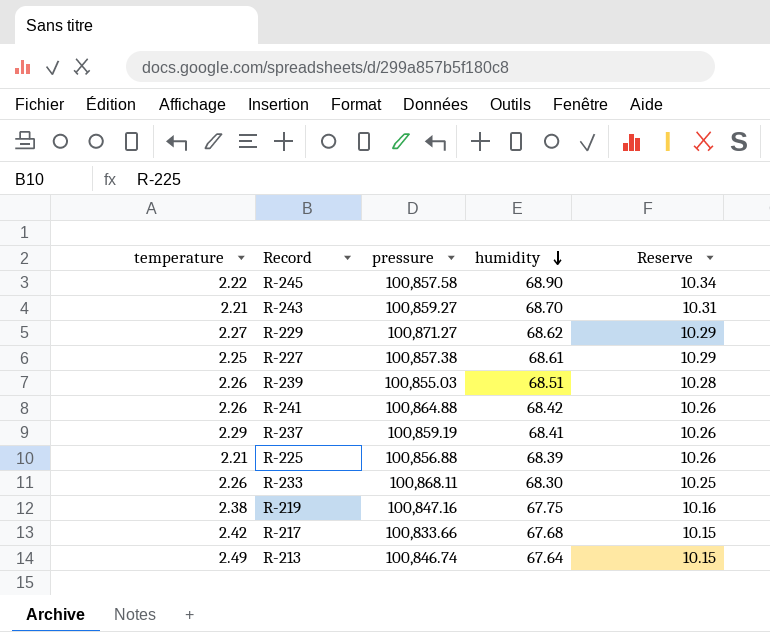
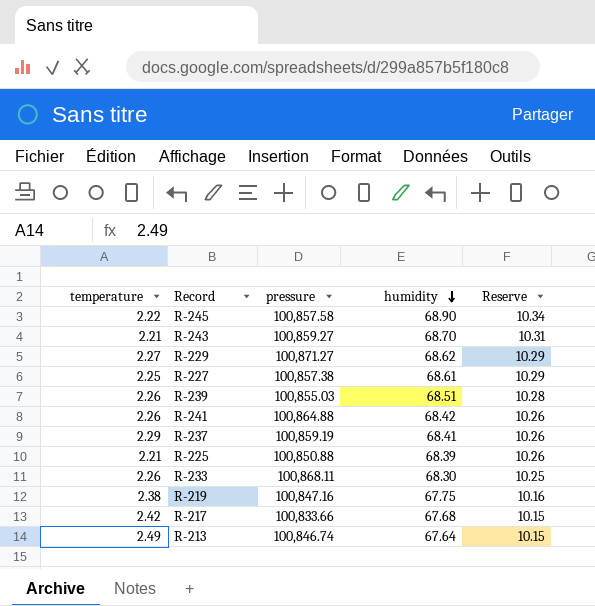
R-225 | pressure: 100,856.88 -> 100,850.88

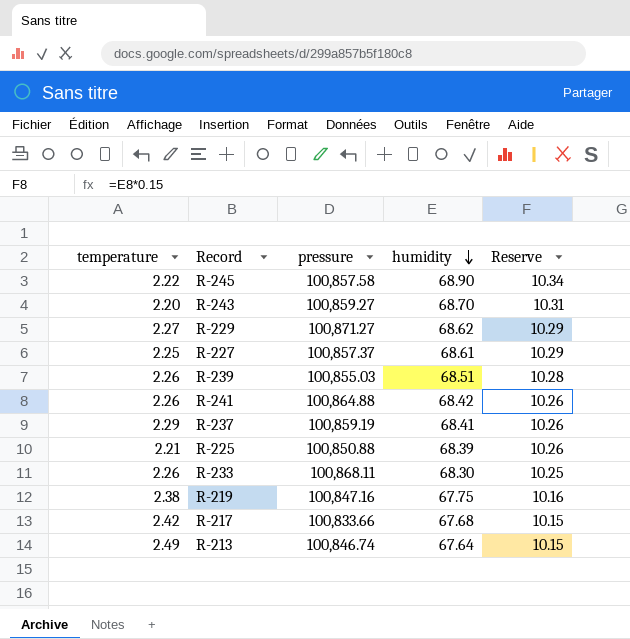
R-243 | temperature: 2.21 -> 2.20
R-227 | pressure: 100,857.38 -> 100,857.37

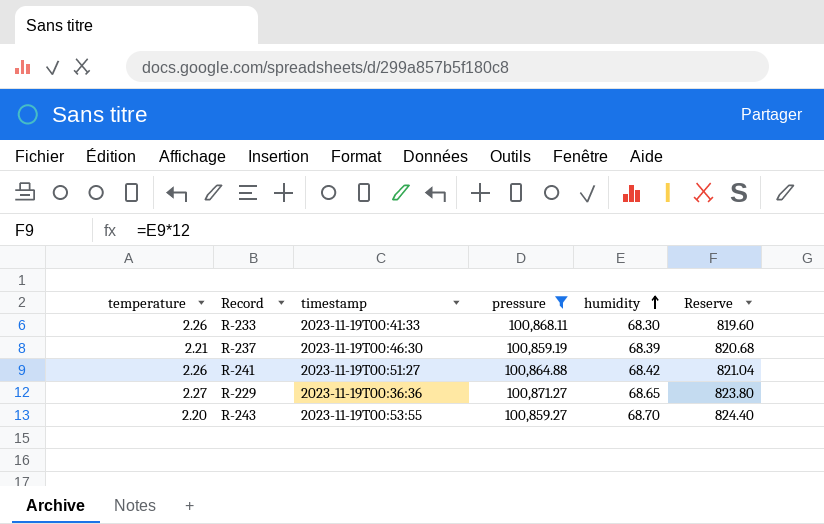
filter: none -> pressure >= 100,859.19
row order: humidity descending -> humidity ascending
column timestamp | position: none -> 3
column Reserve | formula: [humidity] * 0.15 -> [humidity] * 12
R-237 | temperature: 2.29 -> 2.21
R-237 | humidity: 68.41 -> 68.39
R-229 | humidity: 68.62 -> 68.65

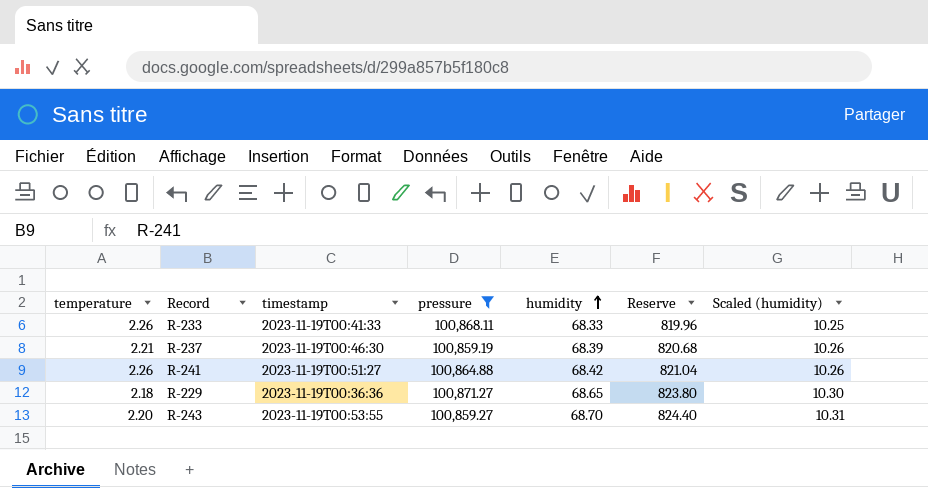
column Scaled (humidity) | formula: none -> [humidity] * 0.15
R-233 | humidity: 68.30 -> 68.33
R-233 | Reserve: 819.60 -> 819.96
R-229 | temperature: 2.27 -> 2.18

